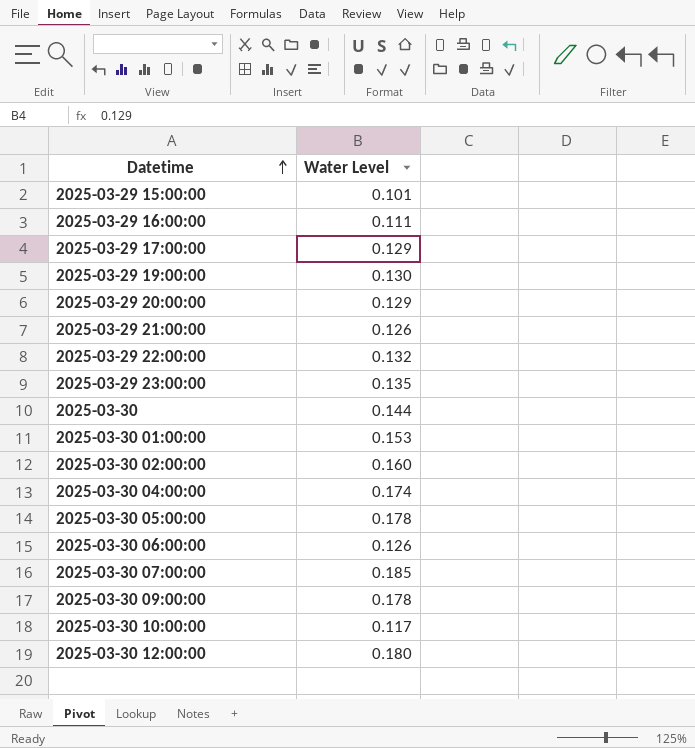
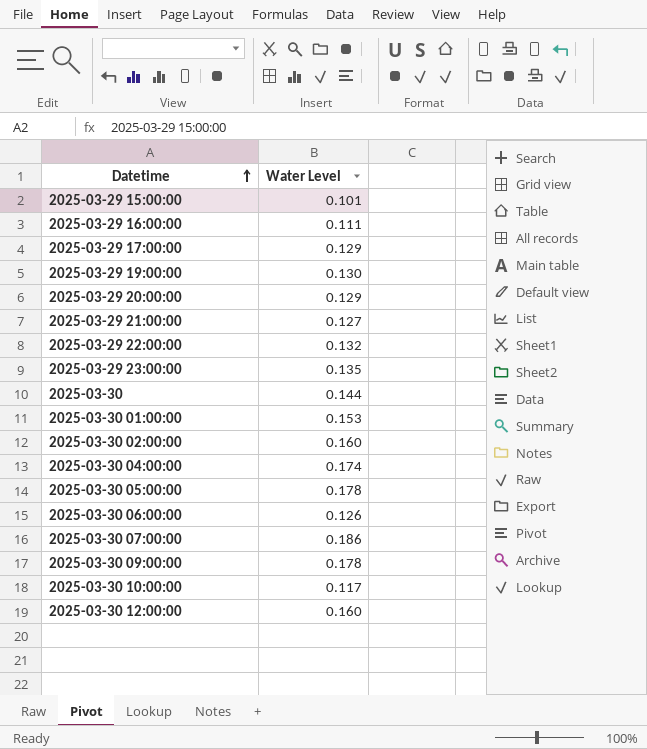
2025-03-29 21:00:00 | Water Level: 0.126 -> 0.127
2025-03-30 07:00:00 | Water Level: 0.185 -> 0.186
2025-03-30 12:00:00 | Water Level: 0.180 -> 0.160

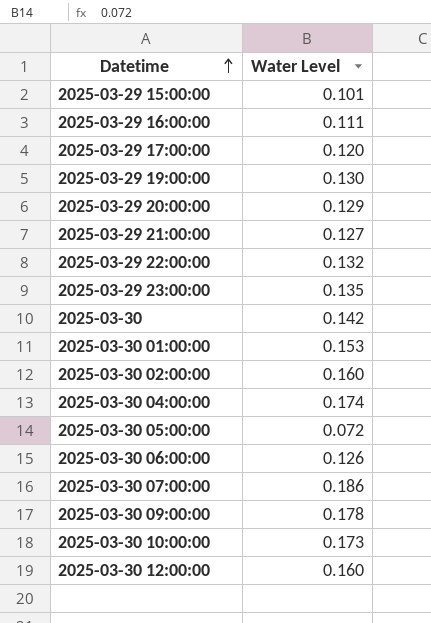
2025-03-29 17:00:00 | Water Level: 0.129 -> 0.120
2025-03-30 | Water Level: 0.144 -> 0.142
2025-03-30 05:00:00 | Water Level: 0.178 -> 0.072
2025-03-30 10:00:00 | Water Level: 0.117 -> 0.173

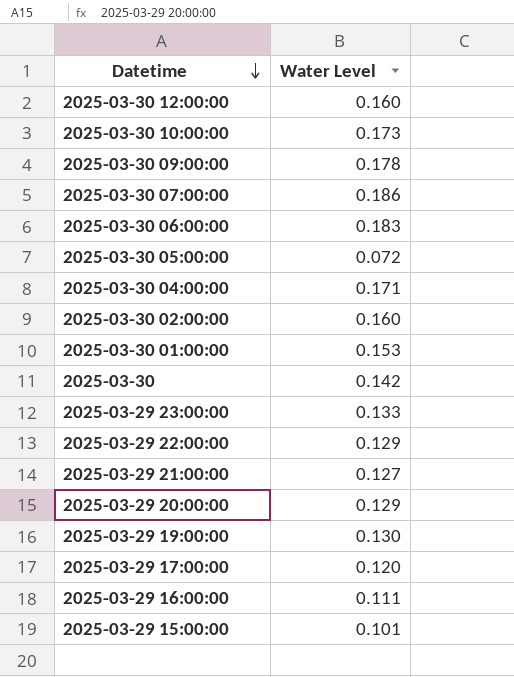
row order: Datetime ascending -> Datetime descending
2025-03-30 06:00:00 | Water Level: 0.126 -> 0.183
2025-03-30 04:00:00 | Water Level: 0.174 -> 0.171
2025-03-29 23:00:00 | Water Level: 0.135 -> 0.133
2025-03-29 22:00:00 | Water Level: 0.132 -> 0.129

